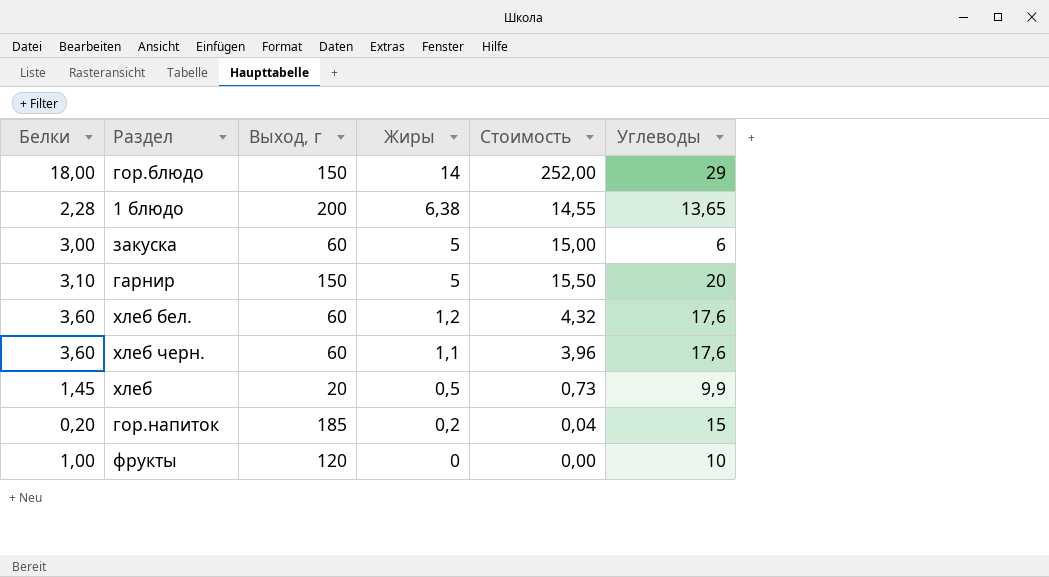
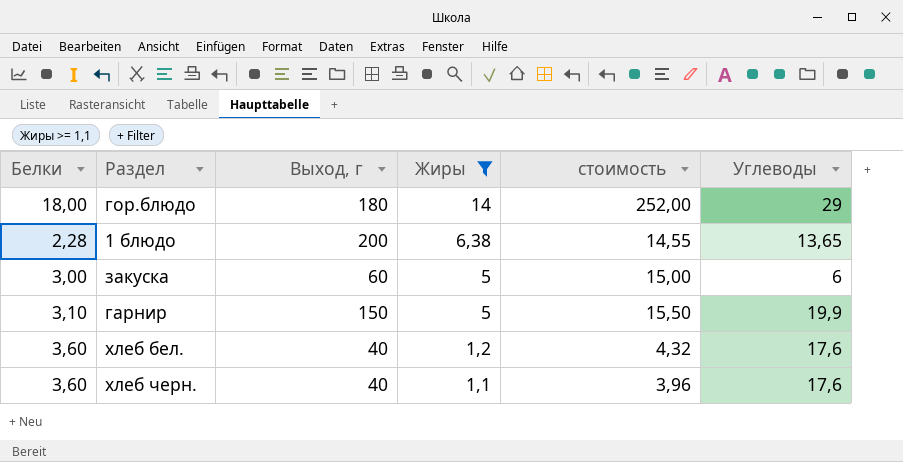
filter: none -> Жиры >= 1,1
column name: Стоимость -> стоимость
гор.блюдо | Выход, г: 150 -> 180
гарнир | Углеводы: 20 -> 19,9
хлеб бел. | Выход, г: 60 -> 40
хлеб черн. | Выход, г: 60 -> 40

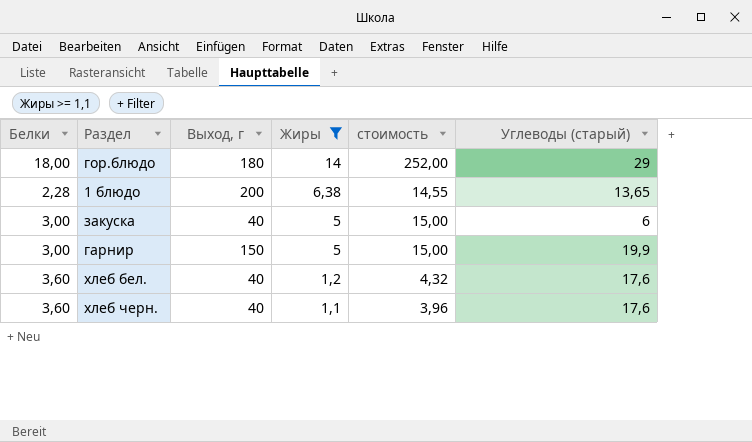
column name: Углеводы -> Углеводы (старый)
закуска | Выход, г: 60 -> 40
гарнир | Белки: 3,10 -> 3,00
гарнир | стоимость: 15,50 -> 15,00

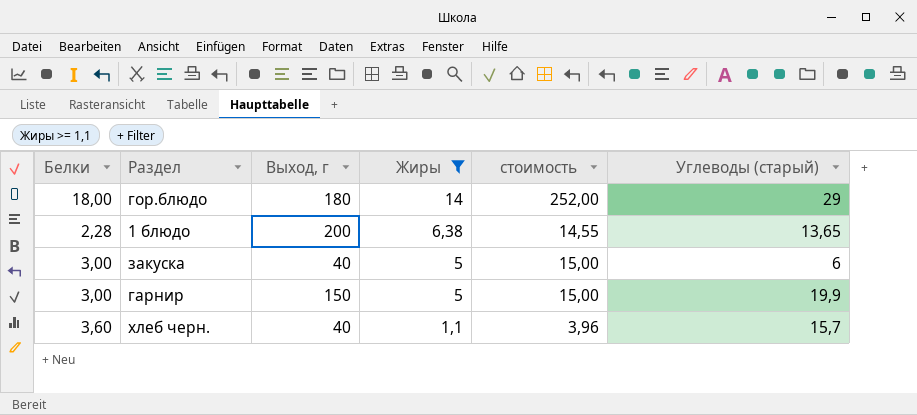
row хлеб бел.: 3,60 | 40 | 1,2 | 4,32 | 17,6 -> none
хлеб черн. | Углеводы (старый): 17,6 -> 15,7

